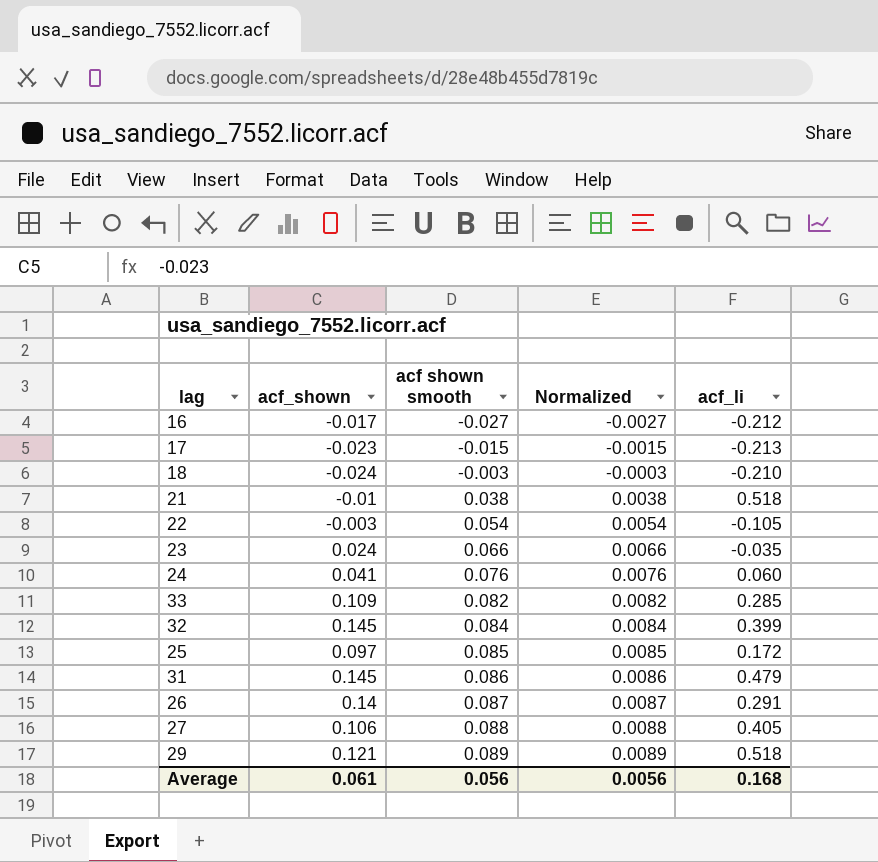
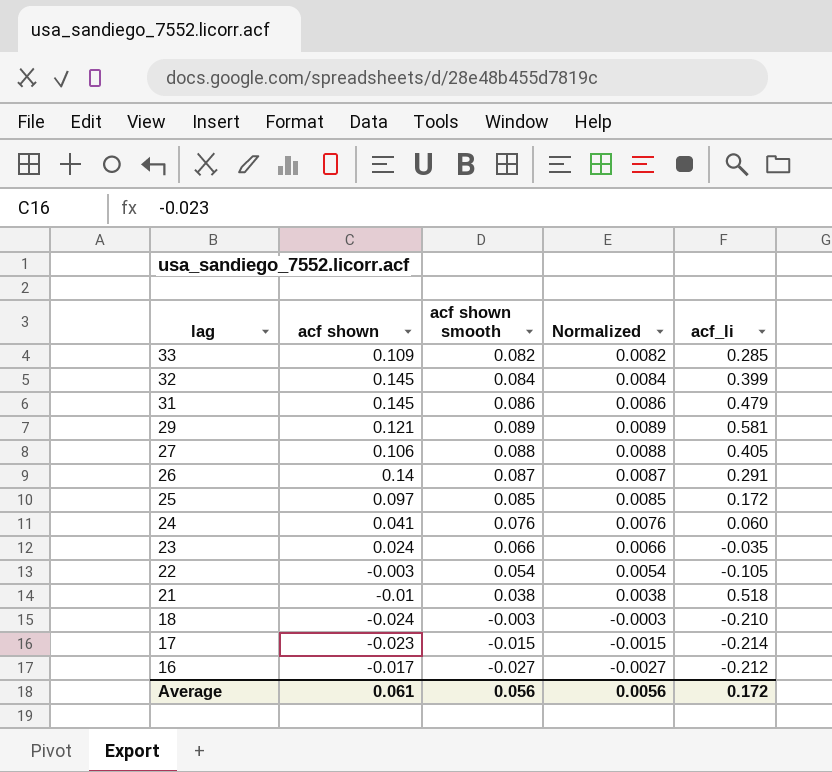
row order: acf shown smooth ascending -> lag descending
column name: acf_shown -> acf shown
29 | acf_li: 0.518 -> 0.581
17 | acf_li: -0.213 -> -0.214
Average | acf_li: 0.168 -> 0.172

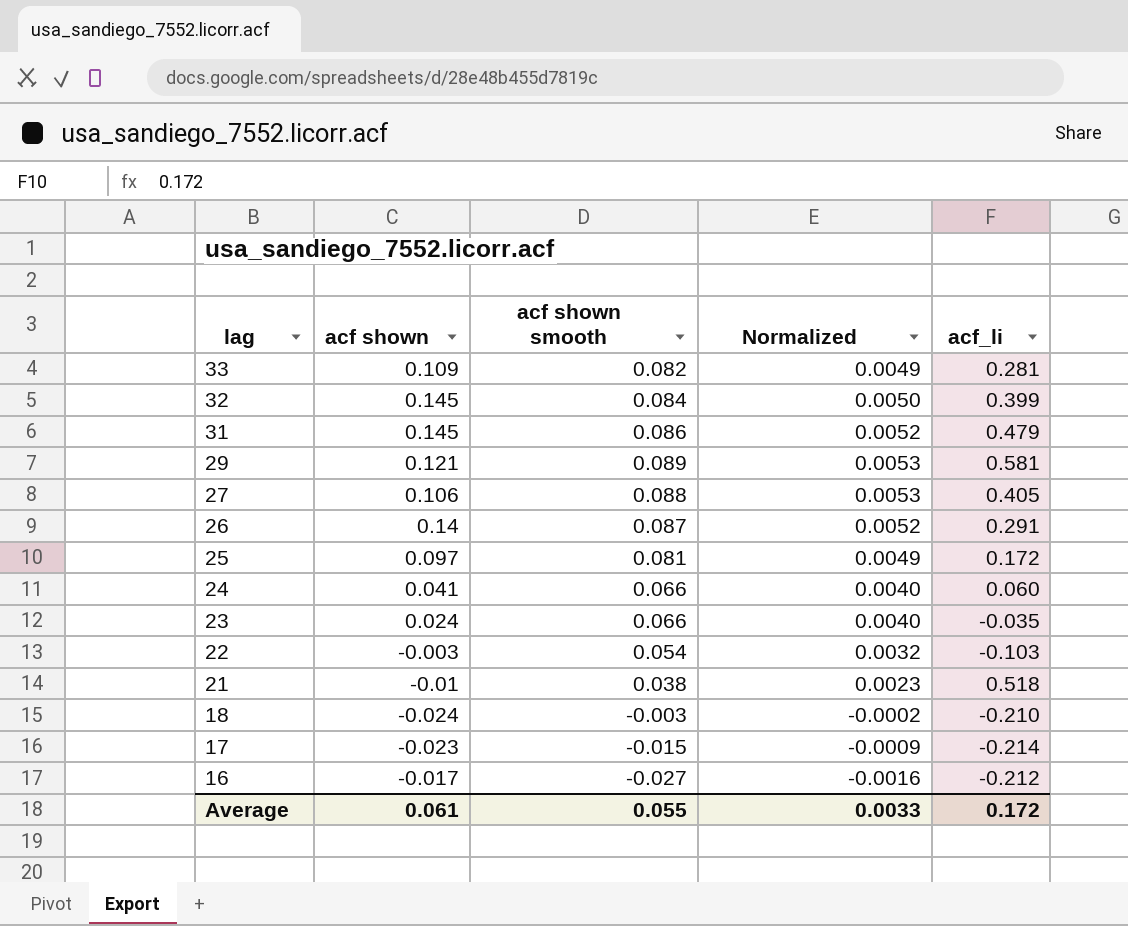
column Normalized | formula: [acf shown smooth] * 0.1 -> [acf shown smooth] * 0.06
33 | acf_li: 0.285 -> 0.281
25 | acf shown smooth: 0.085 -> 0.081
24 | acf shown smooth: 0.076 -> 0.066
22 | acf_li: -0.105 -> -0.103
Average | acf shown smooth: 0.056 -> 0.055
Average | Normalized: 0.0056 -> 0.0033

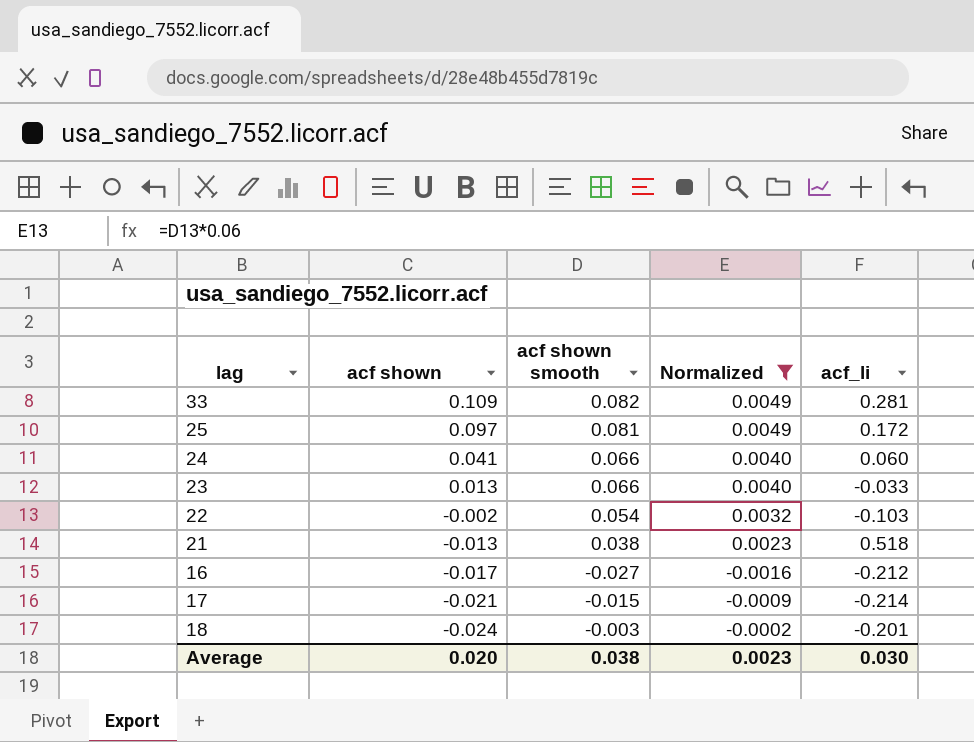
filter: none -> Normalized <= 0.0049
row order: lag descending -> acf shown descending
23 | acf shown: 0.024 -> 0.013
23 | acf_li: -0.035 -> -0.033
22 | acf shown: -0.003 -> -0.002
21 | acf shown: -0.01 -> -0.013
17 | acf shown: -0.023 -> -0.021
18 | acf_li: -0.210 -> -0.201
Average | acf shown: 0.061 -> 0.020
Average | acf shown smooth: 0.055 -> 0.038
Average | Normalized: 0.0033 -> 0.0023
Average | acf_li: 0.172 -> 0.030

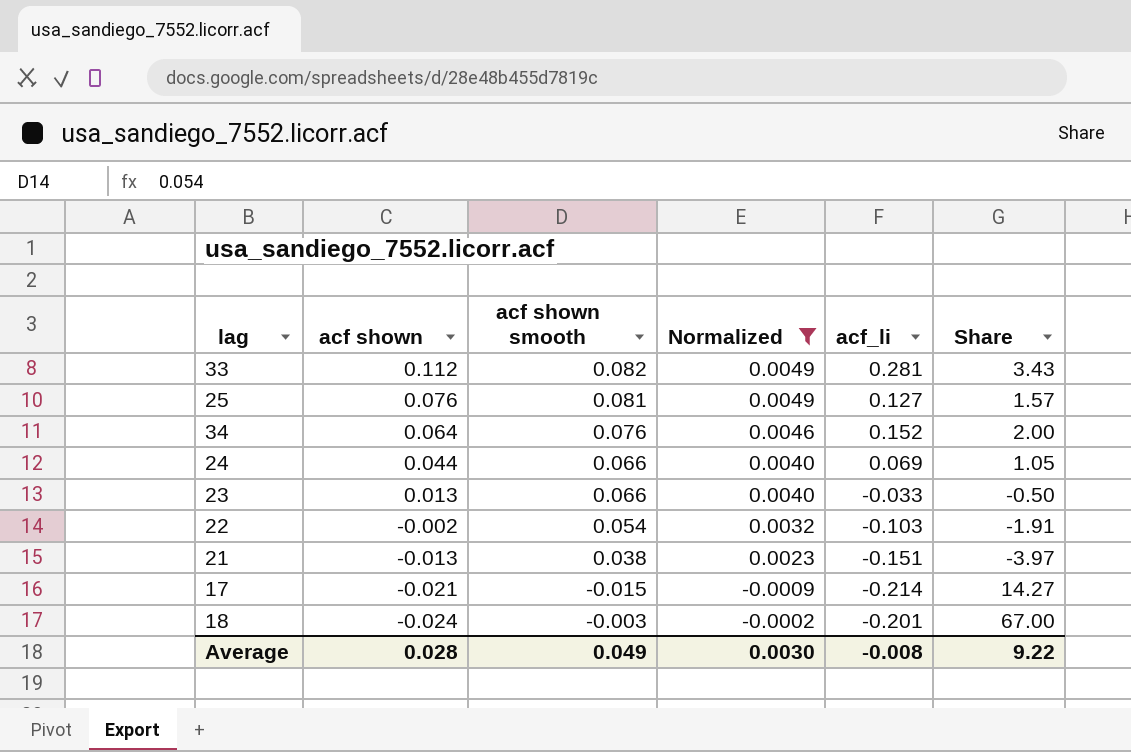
column Share | formula: none -> [acf_li] / [acf shown smooth]
row 16: -0.017 | -0.027 | -0.0016 | -0.212 -> none
33 | acf shown: 0.109 -> 0.112
25 | acf shown: 0.097 -> 0.076
25 | acf_li: 0.172 -> 0.127
row 34: none -> 0.064 | 0.076 | 0.0046 | 0.152 | 2.00
24 | acf shown: 0.041 -> 0.044
24 | acf_li: 0.060 -> 0.069
21 | acf_li: 0.518 -> -0.151
Average | acf shown: 0.020 -> 0.028
Average | acf shown smooth: 0.038 -> 0.049
Average | Normalized: 0.0023 -> 0.0030
Average | acf_li: 0.030 -> -0.008

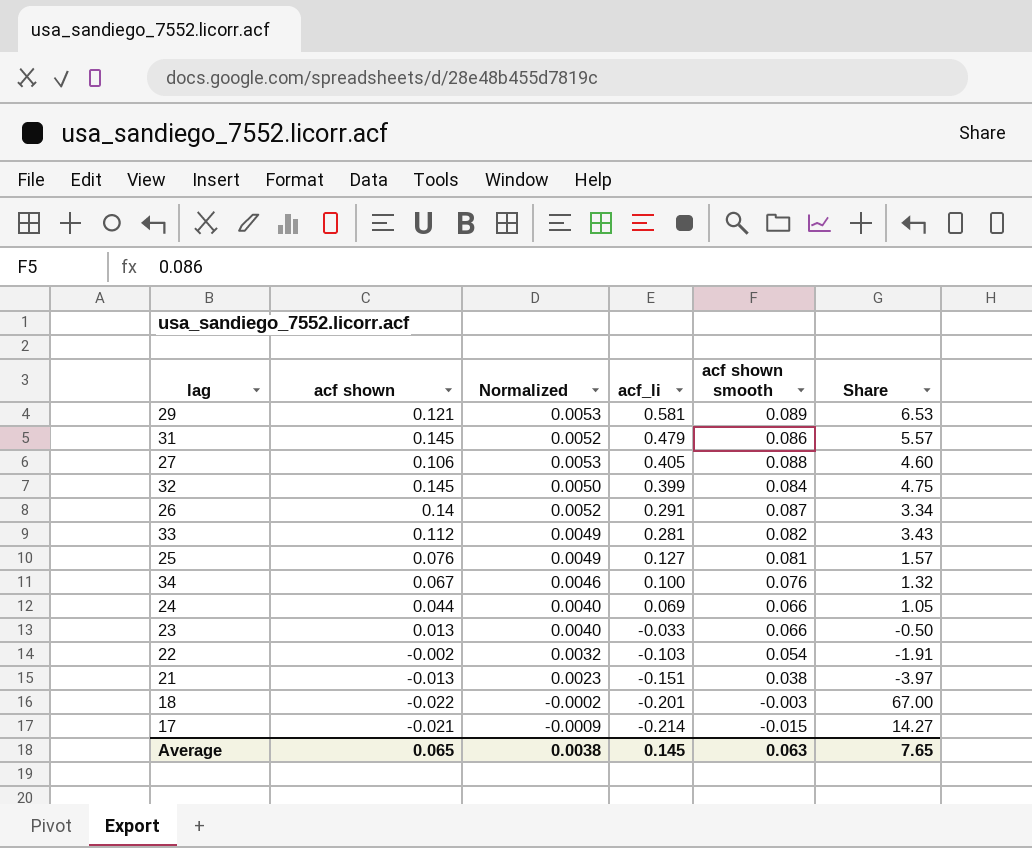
filter: Normalized <= 0.0049 -> none
row order: acf shown descending -> acf_li descending
column acf shown smooth | position: 3 -> 5
34 | acf shown: 0.064 -> 0.067
34 | acf_li: 0.152 -> 0.100
34 | Share: 2.00 -> 1.32
18 | acf shown: -0.024 -> -0.022
Average | acf shown: 0.028 -> 0.065
Average | Normalized: 0.0030 -> 0.0038
Average | acf_li: -0.008 -> 0.145
Average | acf shown smooth: 0.049 -> 0.063
Average | Share: 9.22 -> 7.65

